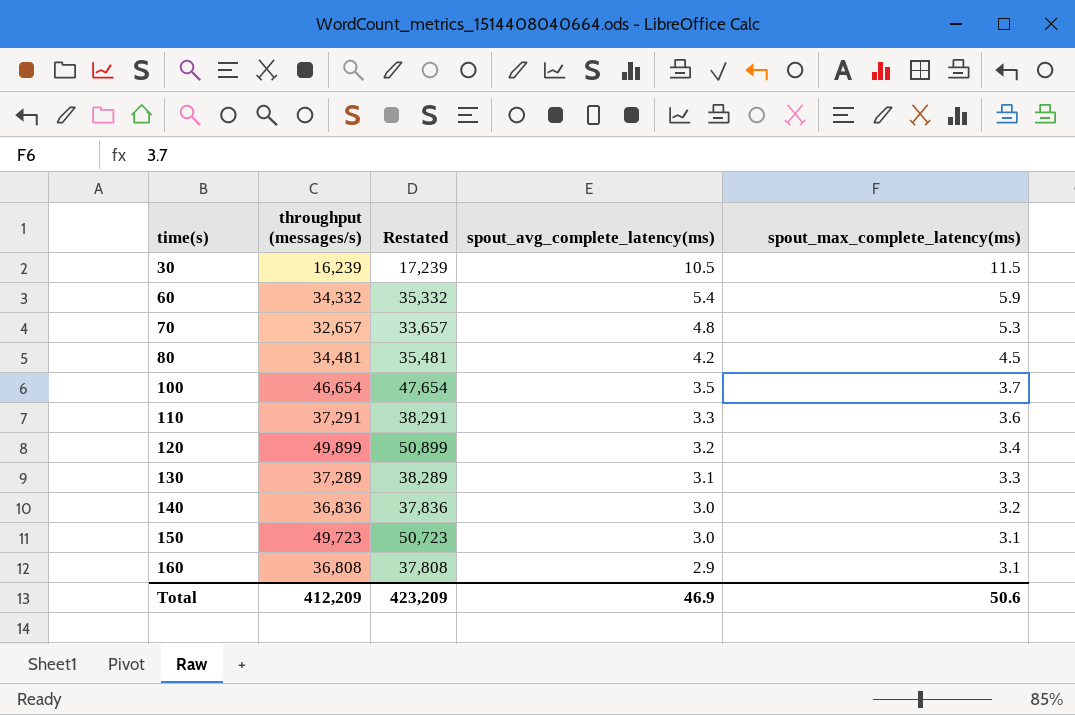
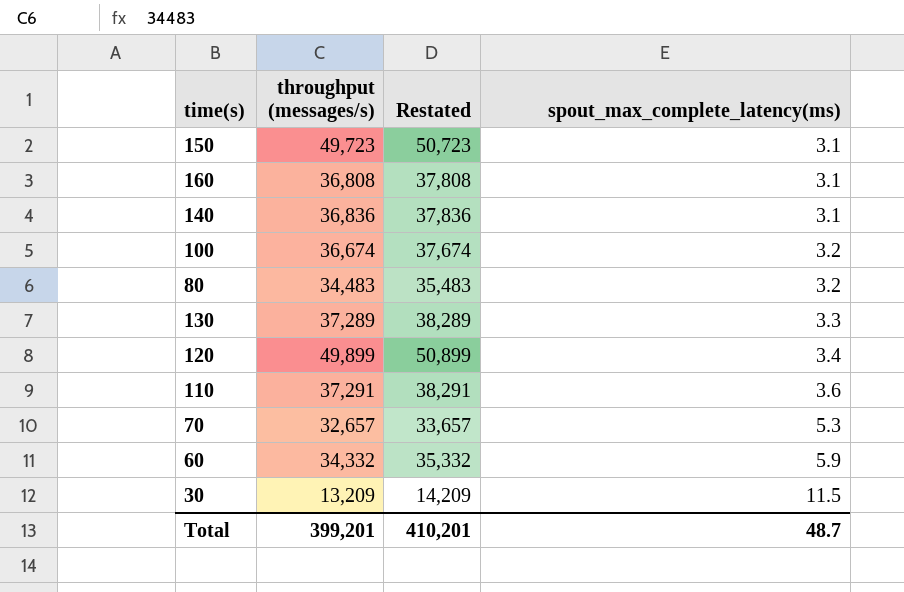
row order: time(s) ascending -> spout_max_complete_latency(ms) ascending
column spout_avg_complete_latency(ms) | position: 4 -> none
140 | spout_max_complete_latency(ms): 3.2 -> 3.1
100 | throughput (messages/s): 46,654 -> 36,674
100 | Restated: 47,654 -> 37,674
100 | spout_max_complete_latency(ms): 3.7 -> 3.2
80 | throughput (messages/s): 34,481 -> 34,483
80 | Restated: 35,481 -> 35,483
80 | spout_max_complete_latency(ms): 4.5 -> 3.2
30 | throughput (messages/s): 16,239 -> 13,209
30 | Restated: 17,239 -> 14,209
Total | throughput (messages/s): 412,209 -> 399,201
Total | Restated: 423,209 -> 410,201
Total | spout_max_complete_latency(ms): 50.6 -> 48.7

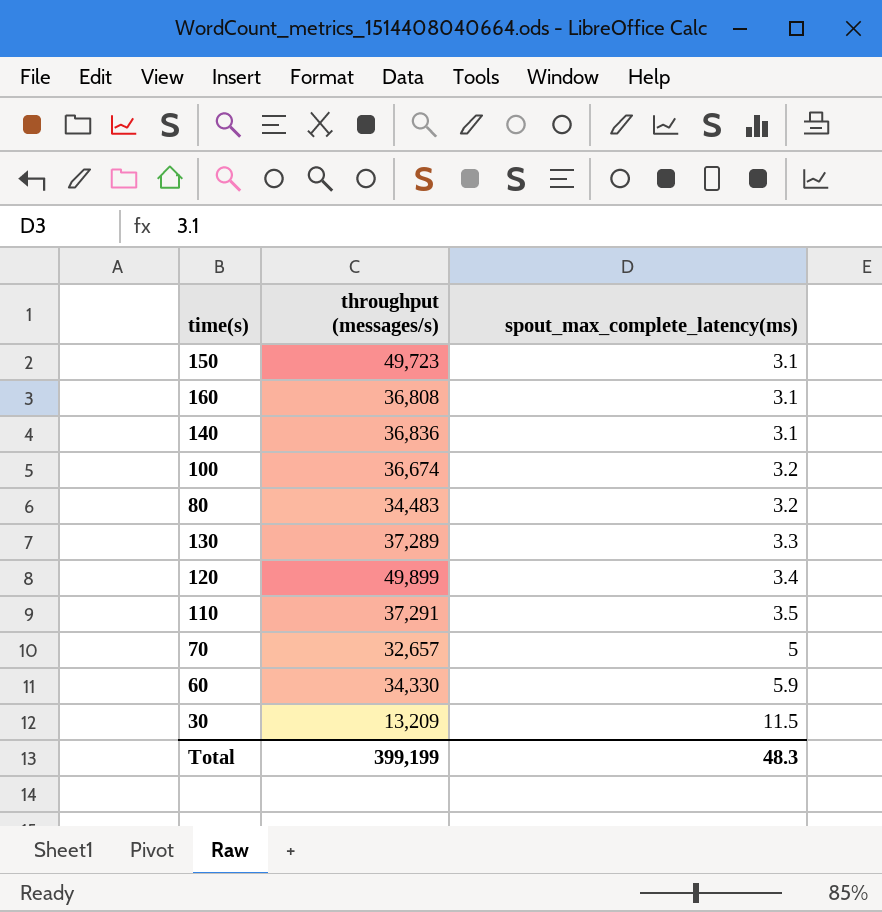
column Restated | formula: [throughput (messages/s)] + 1000 -> none
110 | spout_max_complete_latency(ms): 3.6 -> 3.5
70 | spout_max_complete_latency(ms): 5.3 -> 5
60 | throughput (messages/s): 34,332 -> 34,330
Total | throughput (messages/s): 399,201 -> 399,199
Total | spout_max_complete_latency(ms): 48.7 -> 48.3

